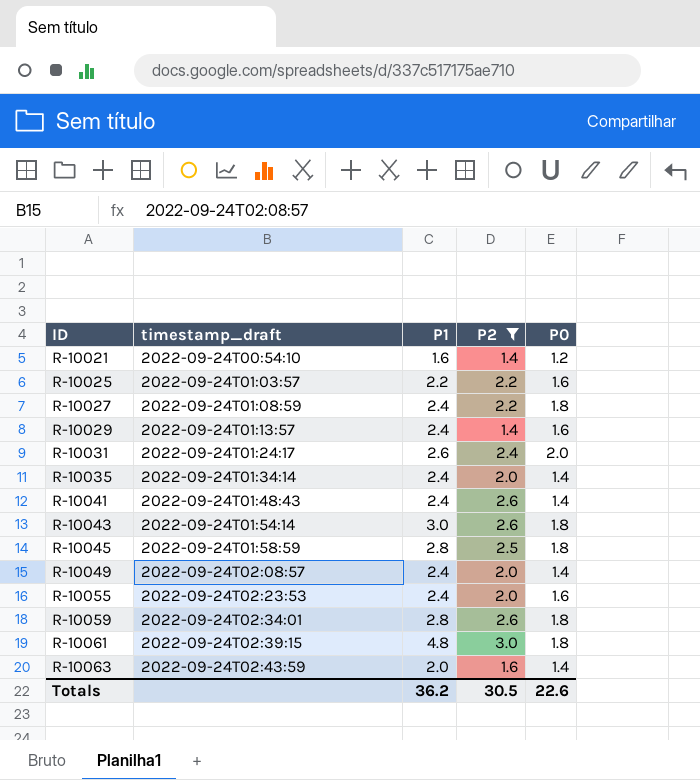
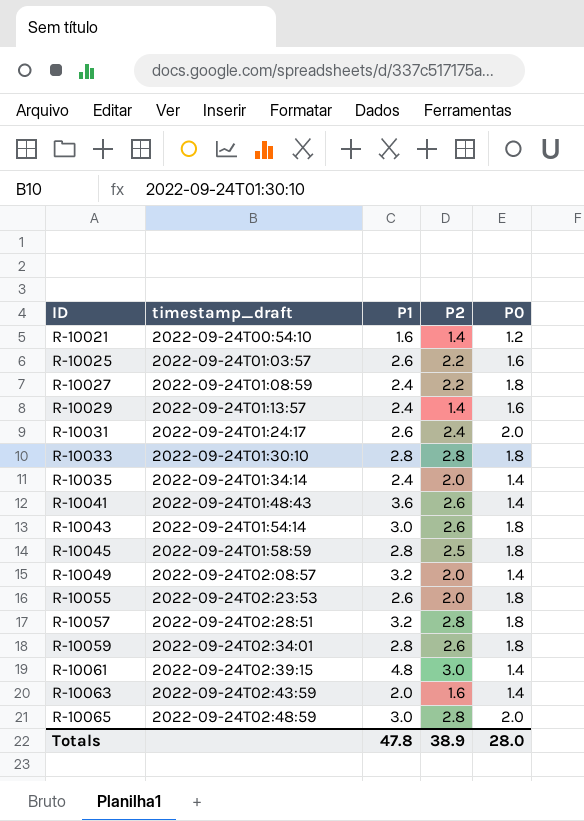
filter: P2 != 2.8 -> none
R-10025 | P1: 2.2 -> 2.6
R-10041 | P1: 2.4 -> 3.6
R-10049 | P1: 2.4 -> 3.2
R-10055 | P1: 2.4 -> 2.6
R-10055 | P0: 1.6 -> 1.8
R-10061 | P0: 1.8 -> 1.4
Totals | P1: 36.2 -> 47.8
Totals | P2: 30.5 -> 38.9
Totals | P0: 22.6 -> 28.0

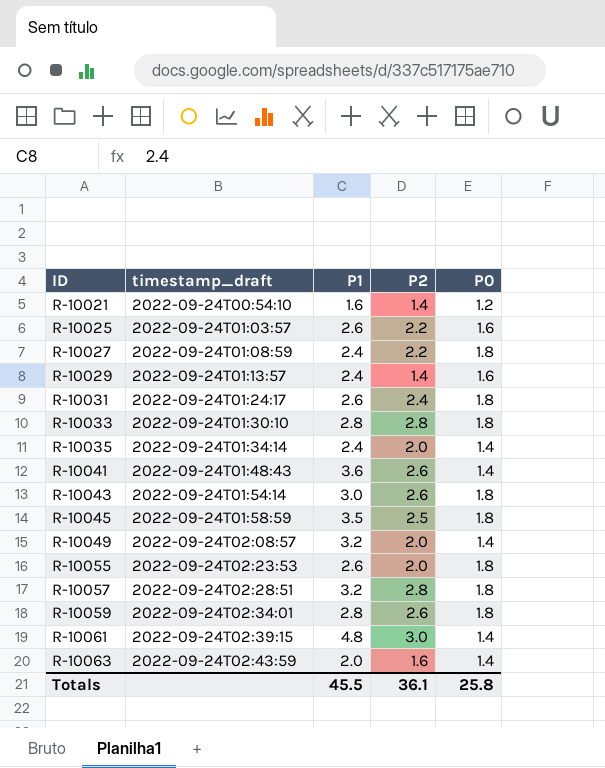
row R-10065: 2022-09-24T02:48:59 | 3.0 | 2.8 | 2.0 -> none
R-10031 | P0: 2.0 -> 1.8
R-10045 | P1: 2.8 -> 3.5
Totals | P1: 47.8 -> 45.5
Totals | P2: 38.9 -> 36.1
Totals | P0: 28.0 -> 25.8

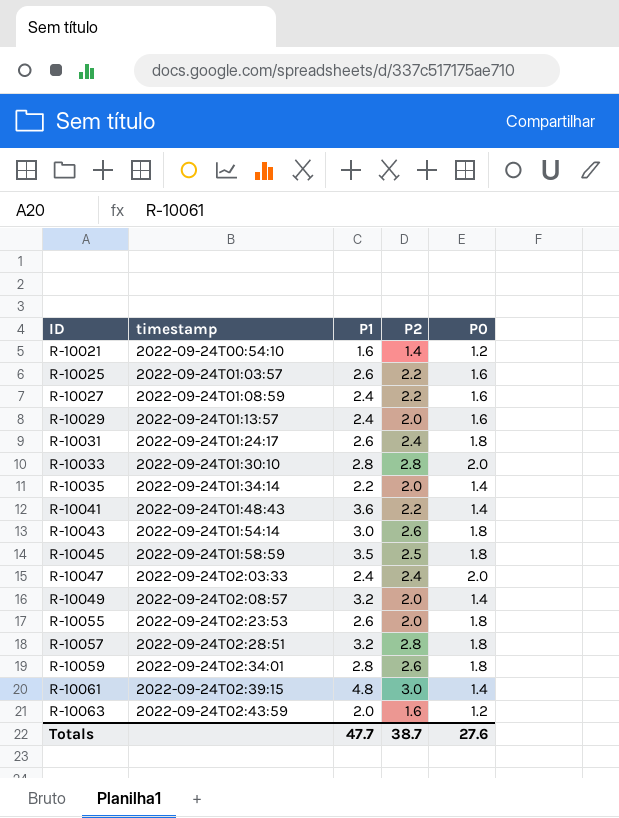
column name: timestamp_draft -> timestamp
R-10027 | P0: 1.8 -> 1.6
R-10029 | P2: 1.4 -> 2.0
R-10033 | P0: 1.8 -> 2.0
R-10035 | P1: 2.4 -> 2.2
R-10041 | P2: 2.6 -> 2.2
row R-10047: none -> 2022-09-24T02:03:33 | 2.4 | 2.4 | 2.0
R-10063 | P0: 1.4 -> 1.2
Totals | P1: 45.5 -> 47.7
Totals | P2: 36.1 -> 38.7
Totals | P0: 25.8 -> 27.6

